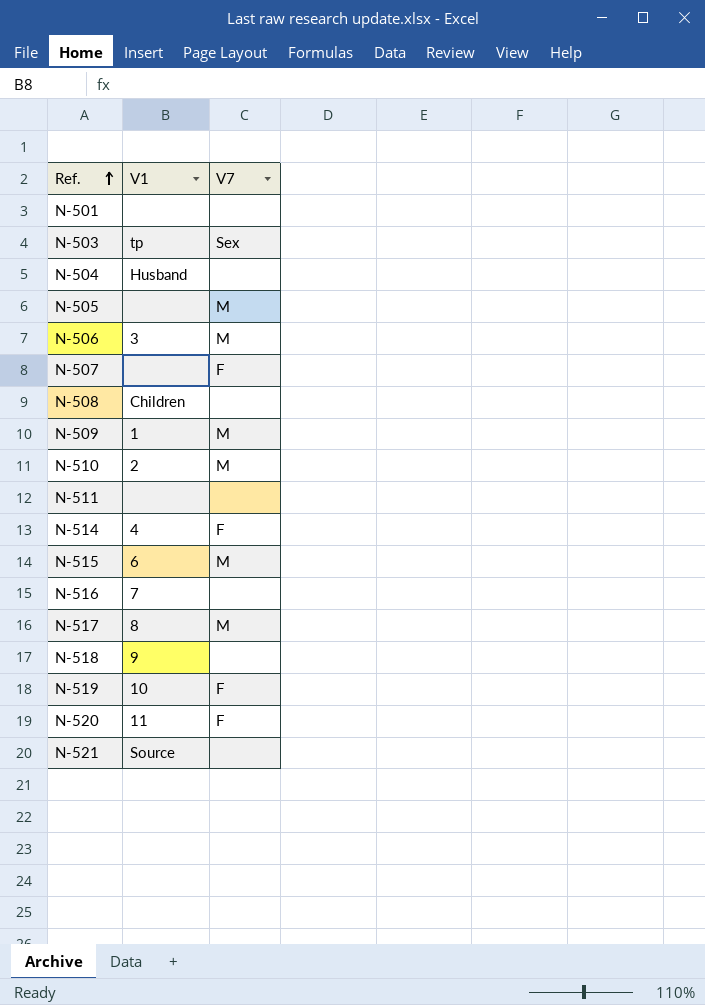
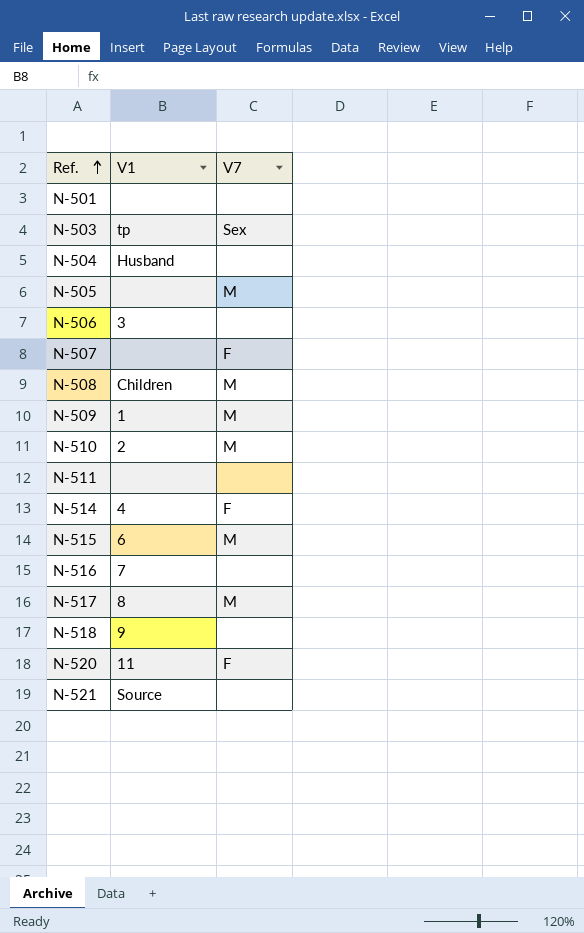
row N-519: 10 | F -> none
N-506 | V7: M -> none
N-508 | V7: none -> M

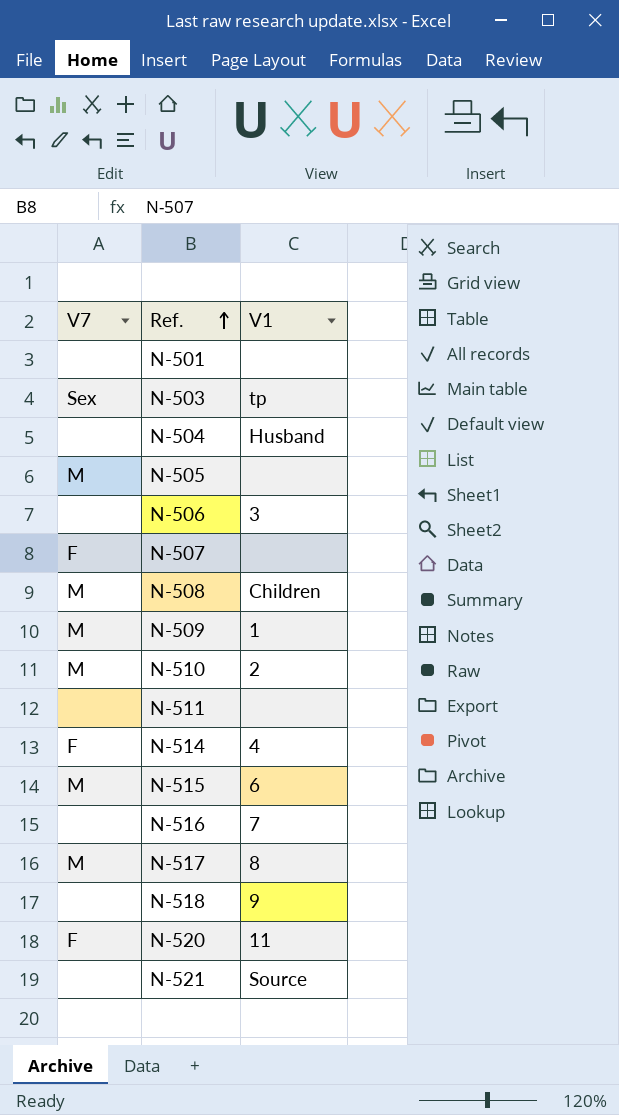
column V7 | position: 3 -> 1

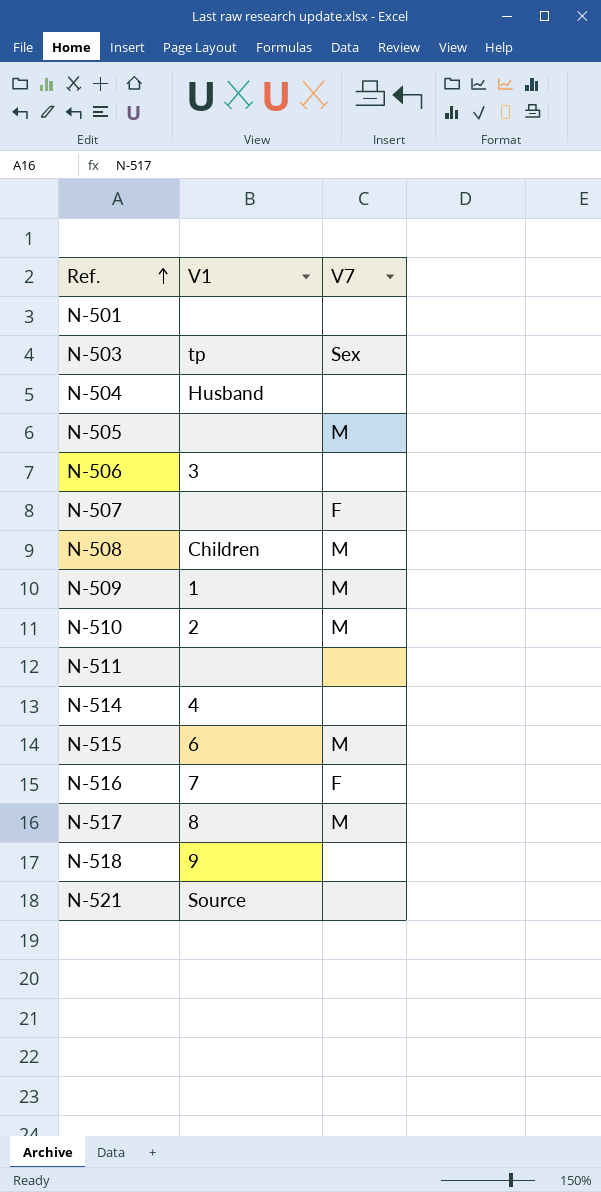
column V7 | position: 1 -> 3
row N-520: F | 11 -> none
N-514 | V7: F -> none
N-516 | V7: none -> F

